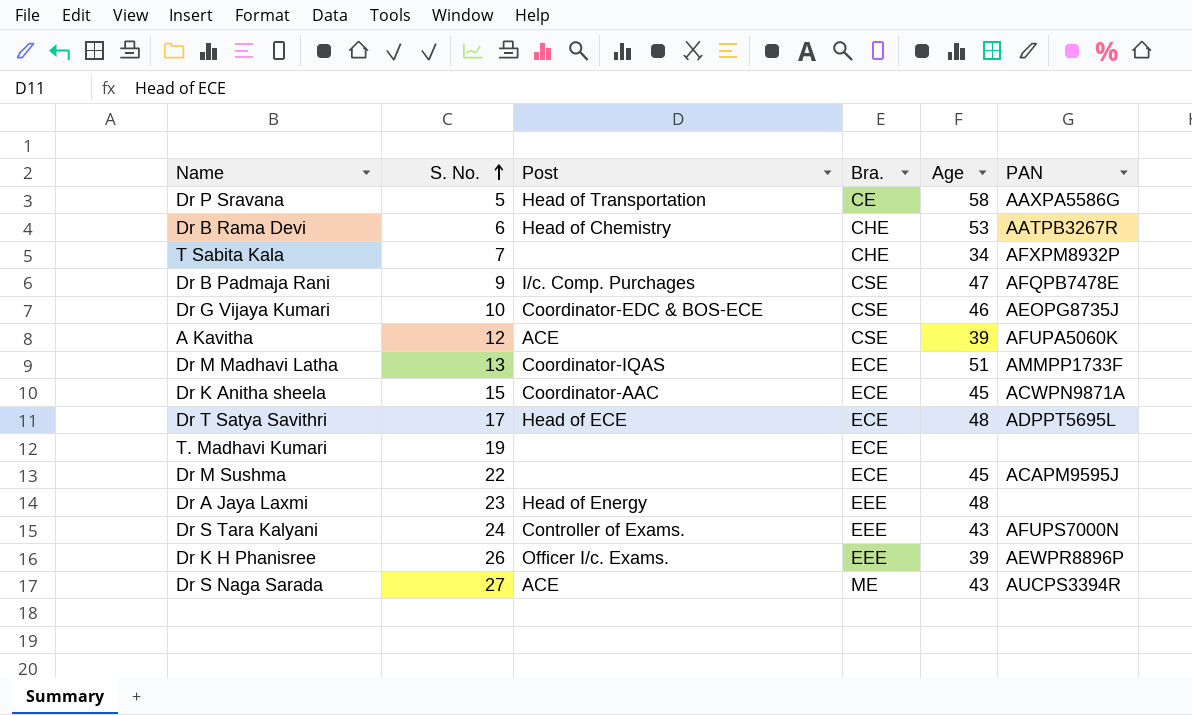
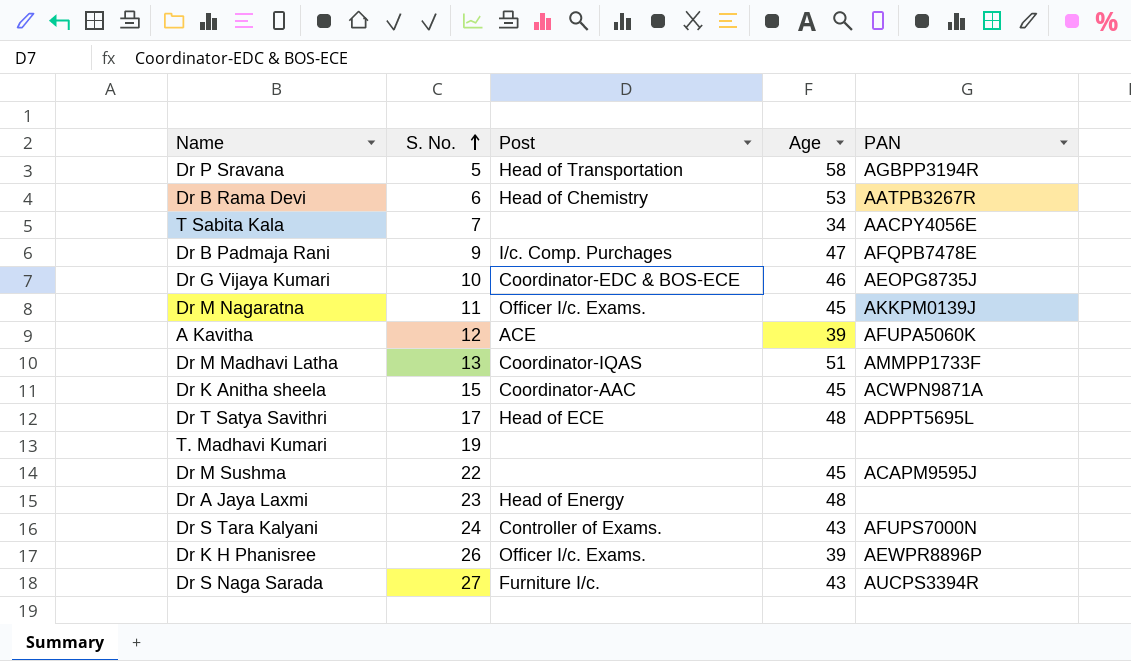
column Bra. | position: 4 -> none
Dr P Sravana | PAN: AAXPA5586G -> AGBPP3194R
T Sabita Kala | PAN: AFXPM8932P -> AACPY4056E
row Dr M Nagaratna: none -> 11 | Officer I/c. Exams. | 45 | AKKPM0139J
Dr S Naga Sarada | Post: ACE -> Furniture I/c.

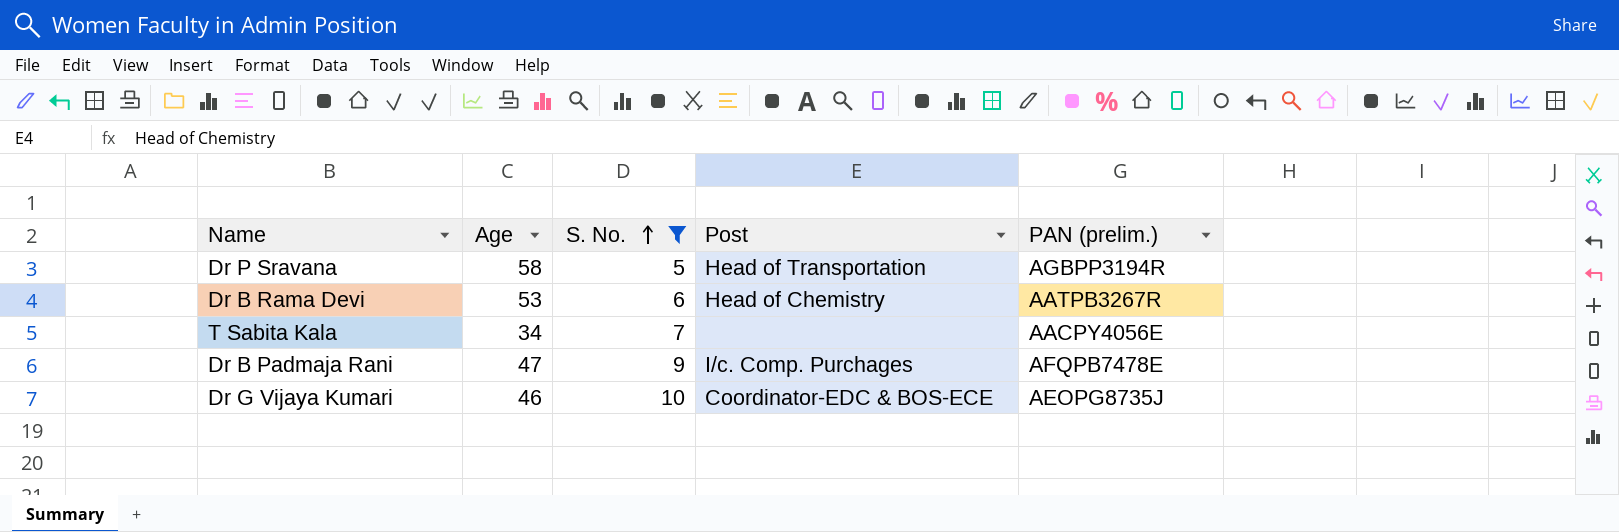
filter: none -> S. No. <= 10
column Age | position: 4 -> 2
column name: PAN -> PAN (prelim.)

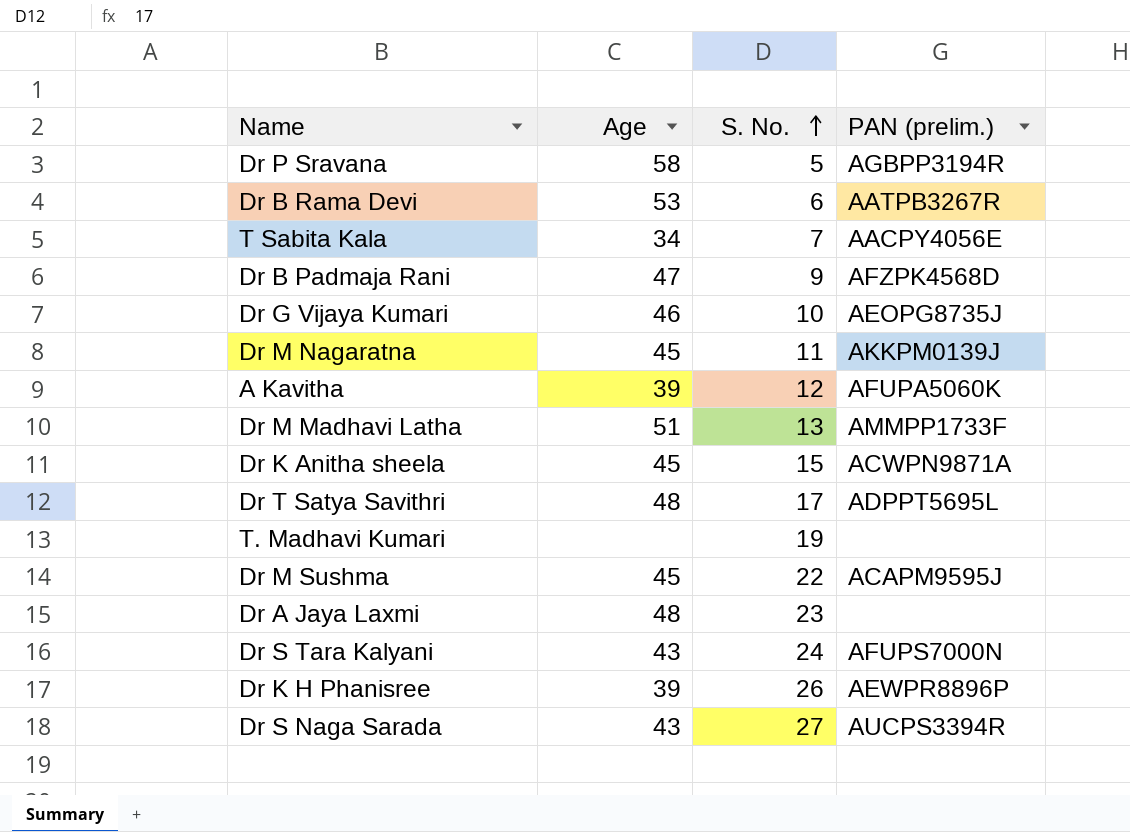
filter: S. No. <= 10 -> none
column Post | position: 4 -> none
Dr B Padmaja Rani | PAN (prelim.): AFQPB7478E -> AFZPK4568D

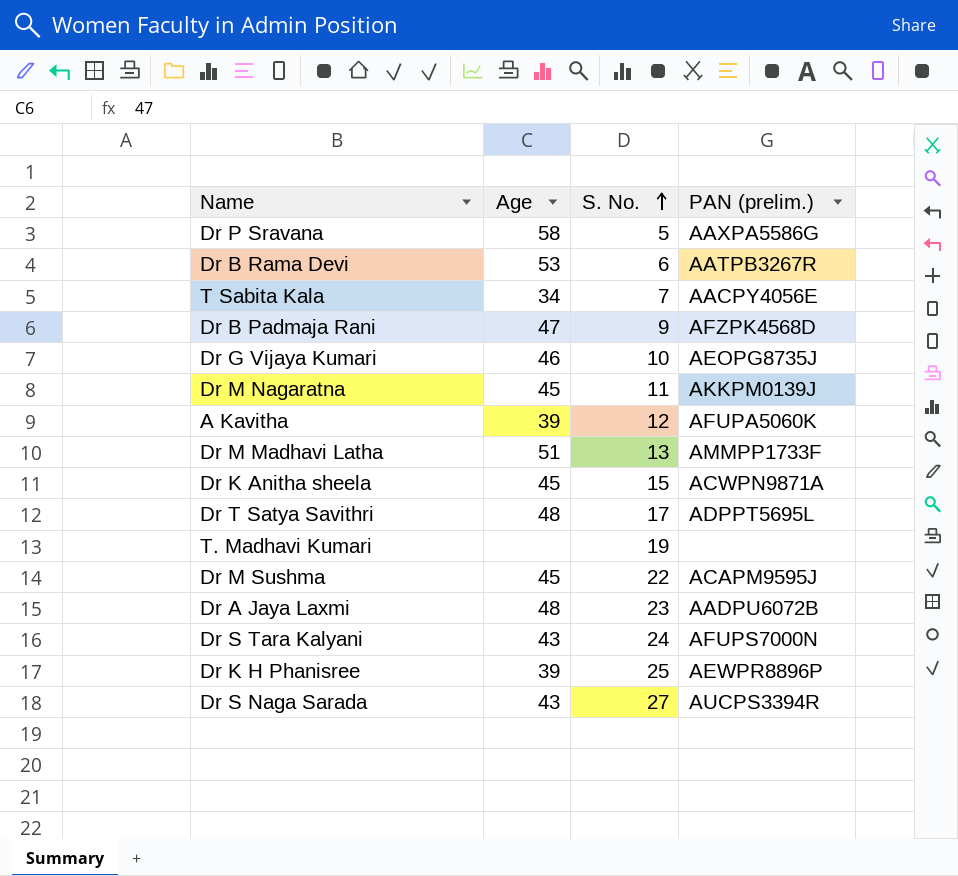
Dr P Sravana | PAN (prelim.): AGBPP3194R -> AAXPA5586G
Dr A Jaya Laxmi | PAN (prelim.): none -> AADPU6072B
Dr K H Phanisree | S. No.: 26 -> 25

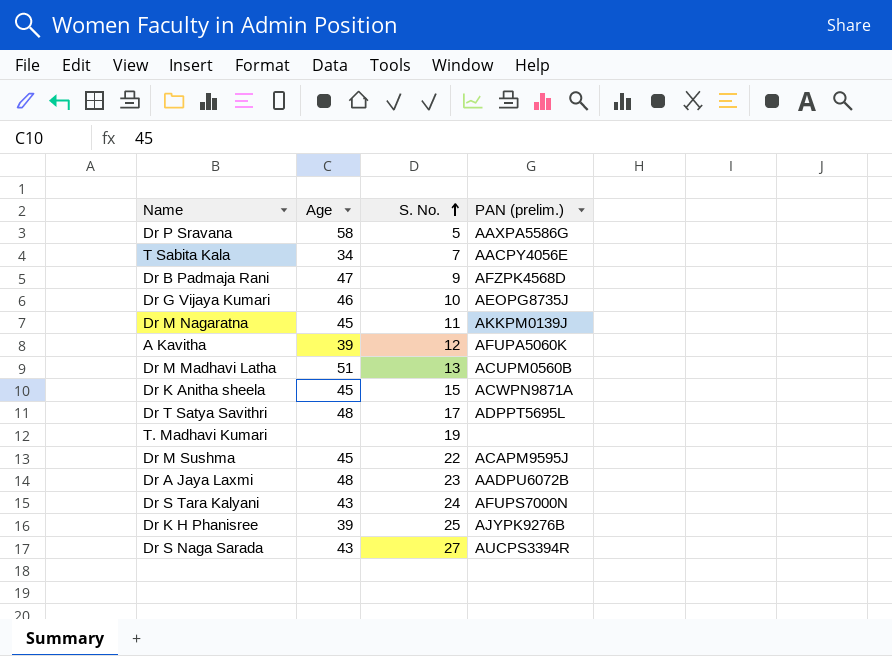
row Dr B Rama Devi: 53 | 6 | AATPB3267R -> none
Dr M Madhavi Latha | PAN (prelim.): AMMPP1733F -> ACUPM0560B
Dr K H Phanisree | PAN (prelim.): AEWPR8896P -> AJYPK9276B

